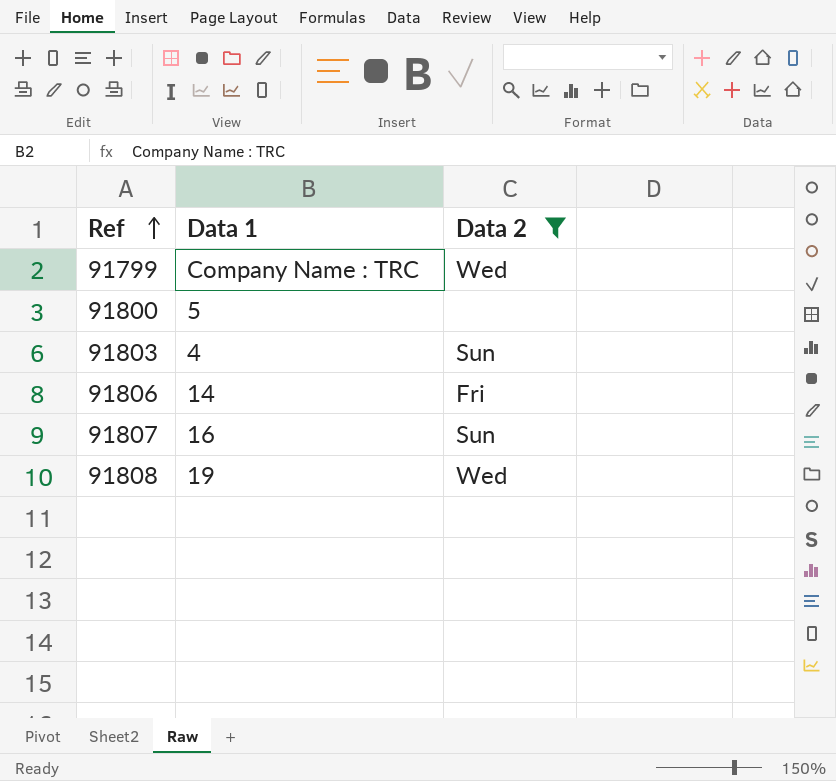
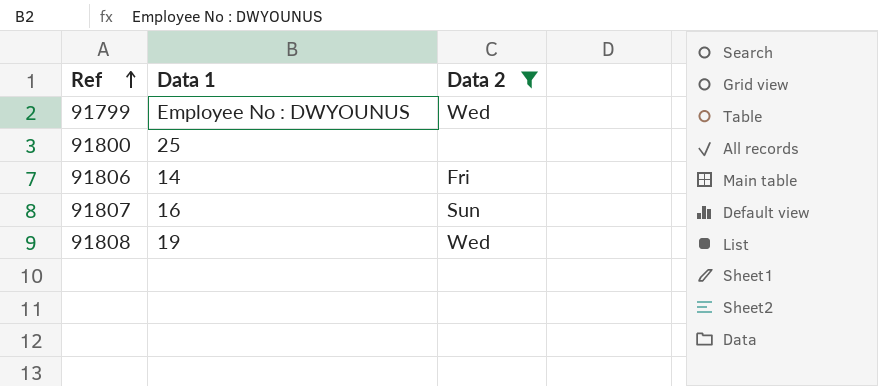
row 91803: 4 | Sun -> none
91799 | Data 1: Company Name : TRC -> Employee No : DWYOUNUS
91800 | Data 1: 5 -> 25

